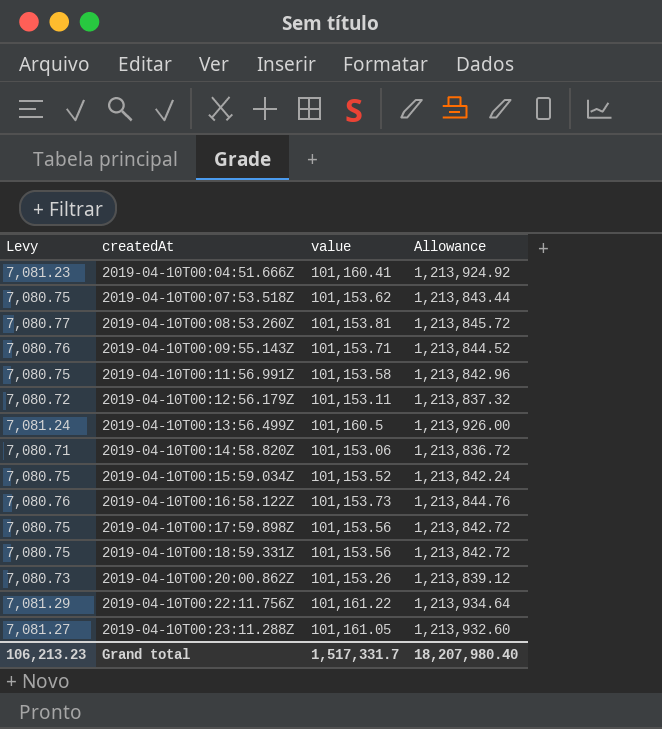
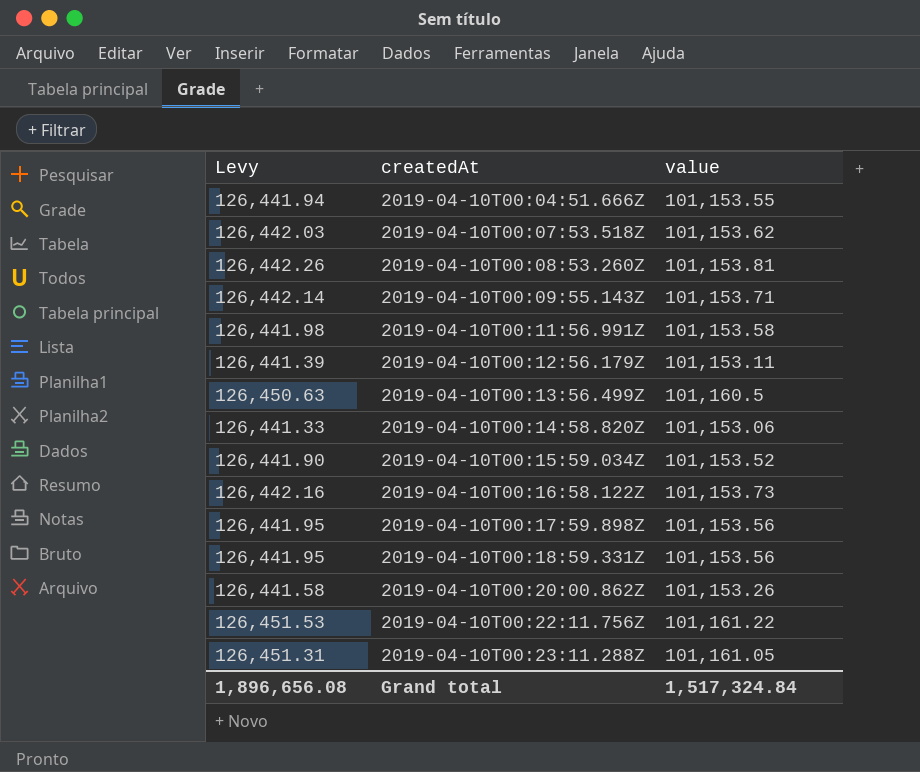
column Allowance | formula: [value] * 12 -> none
column Levy | formula: [value] * 0.07 -> [value] * 1.25
2019-04-10T00:04:51.666Z | value: 101,160.41 -> 101,153.55
Grand total | Levy: 106,213.23 -> 1,896,656.08
Grand total | value: 1,517,331.7 -> 1,517,324.84

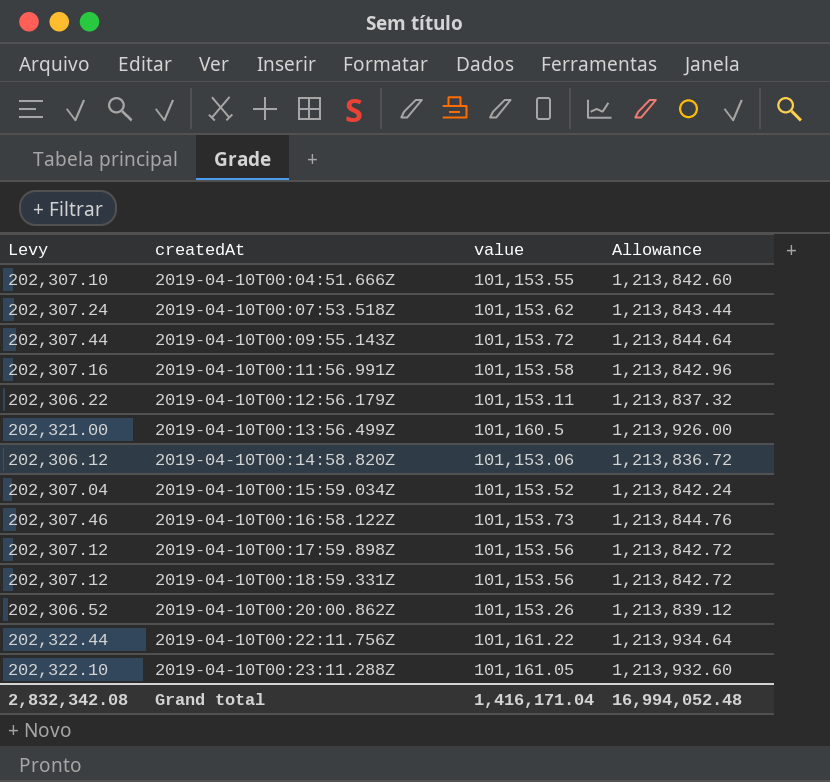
column Levy | formula: [value] * 1.25 -> [value] * 2
column Allowance | formula: none -> [value] * 12
row 2019-04-10T00:08:53.260Z: 126,442.26 | 101,153.81 -> none
2019-04-10T00:09:55.143Z | value: 101,153.71 -> 101,153.72
Grand total | Levy: 1,896,656.08 -> 2,832,342.08
Grand total | value: 1,517,324.84 -> 1,416,171.04

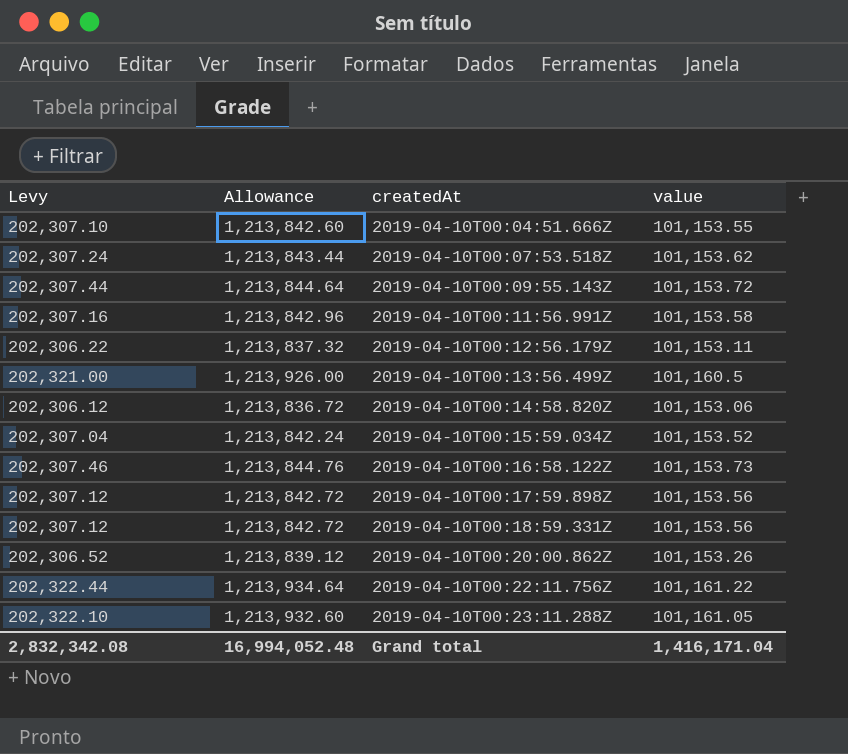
column Allowance | position: 4 -> 2

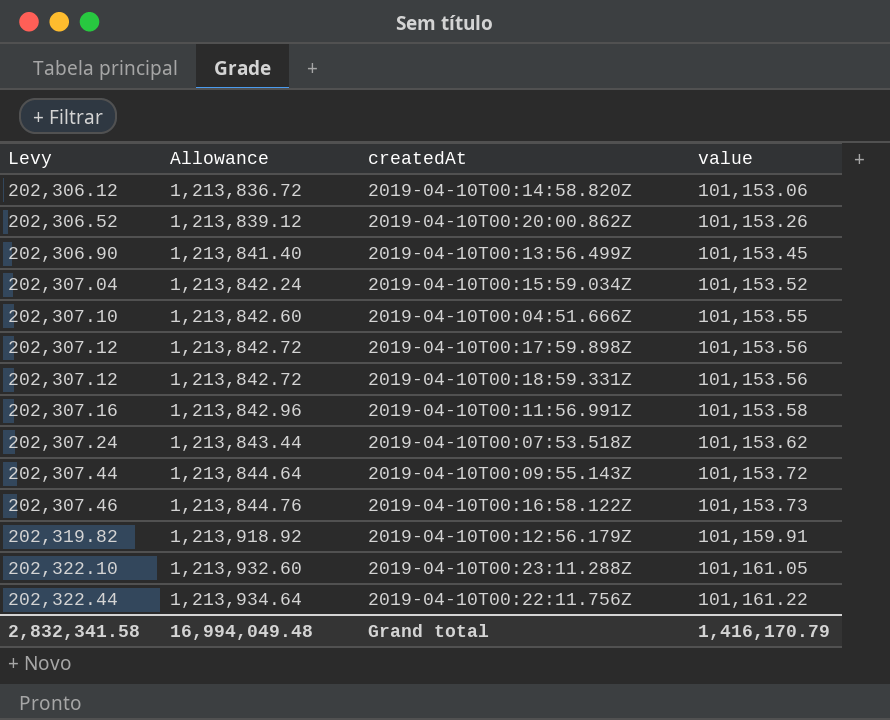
row order: createdAt ascending -> Levy ascending
2019-04-10T00:13:56.499Z | Levy: 202,321.00 -> 202,306.90
2019-04-10T00:13:56.499Z | Allowance: 1,213,926.00 -> 1,213,841.40
2019-04-10T00:13:56.499Z | value: 101,160.5 -> 101,153.45
2019-04-10T00:12:56.179Z | Levy: 202,306.22 -> 202,319.82
2019-04-10T00:12:56.179Z | Allowance: 1,213,837.32 -> 1,213,918.92
2019-04-10T00:12:56.179Z | value: 101,153.11 -> 101,159.91
Grand total | Levy: 2,832,342.08 -> 2,832,341.58
Grand total | Allowance: 16,994,052.48 -> 16,994,049.48
Grand total | value: 1,416,171.04 -> 1,416,170.79

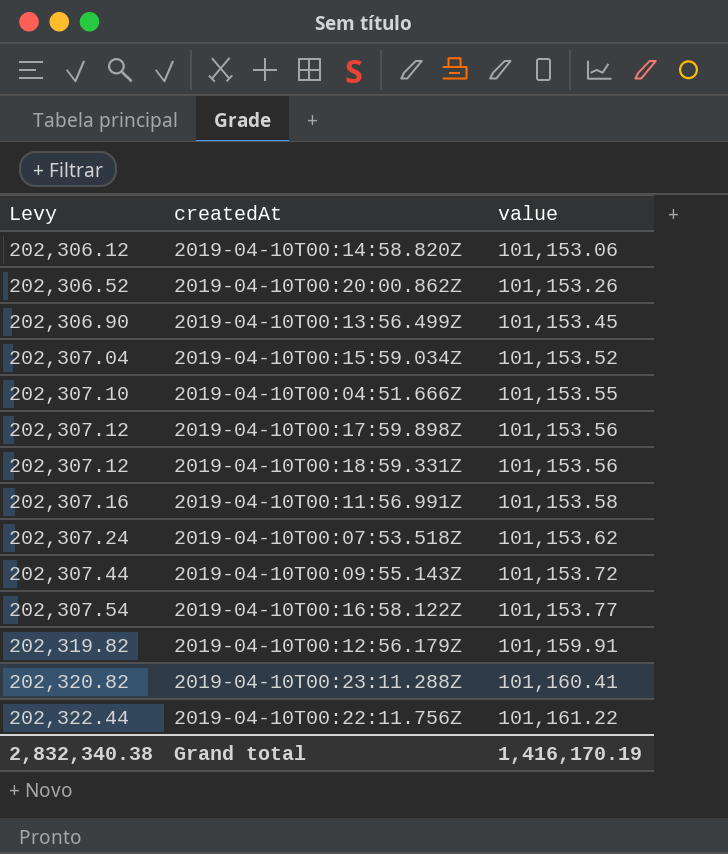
column Allowance | formula: [value] * 12 -> none
2019-04-10T00:16:58.122Z | Levy: 202,307.46 -> 202,307.54
2019-04-10T00:16:58.122Z | value: 101,153.73 -> 101,153.77
2019-04-10T00:23:11.288Z | Levy: 202,322.10 -> 202,320.82
2019-04-10T00:23:11.288Z | value: 101,161.05 -> 101,160.41
Grand total | Levy: 2,832,341.58 -> 2,832,340.38
Grand total | value: 1,416,170.79 -> 1,416,170.19

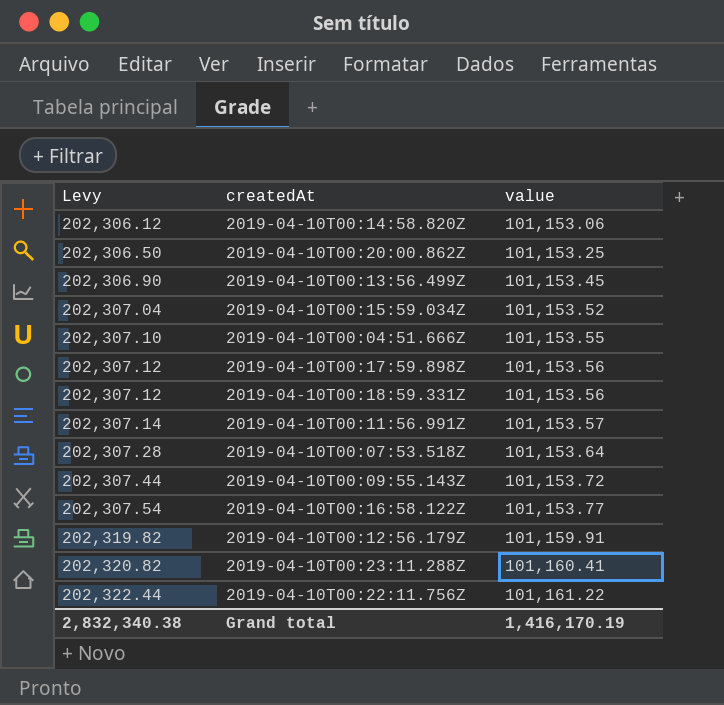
2019-04-10T00:20:00.862Z | Levy: 202,306.52 -> 202,306.50
2019-04-10T00:20:00.862Z | value: 101,153.26 -> 101,153.25
2019-04-10T00:11:56.991Z | Levy: 202,307.16 -> 202,307.14
2019-04-10T00:11:56.991Z | value: 101,153.58 -> 101,153.57
2019-04-10T00:07:53.518Z | Levy: 202,307.24 -> 202,307.28
2019-04-10T00:07:53.518Z | value: 101,153.62 -> 101,153.64

